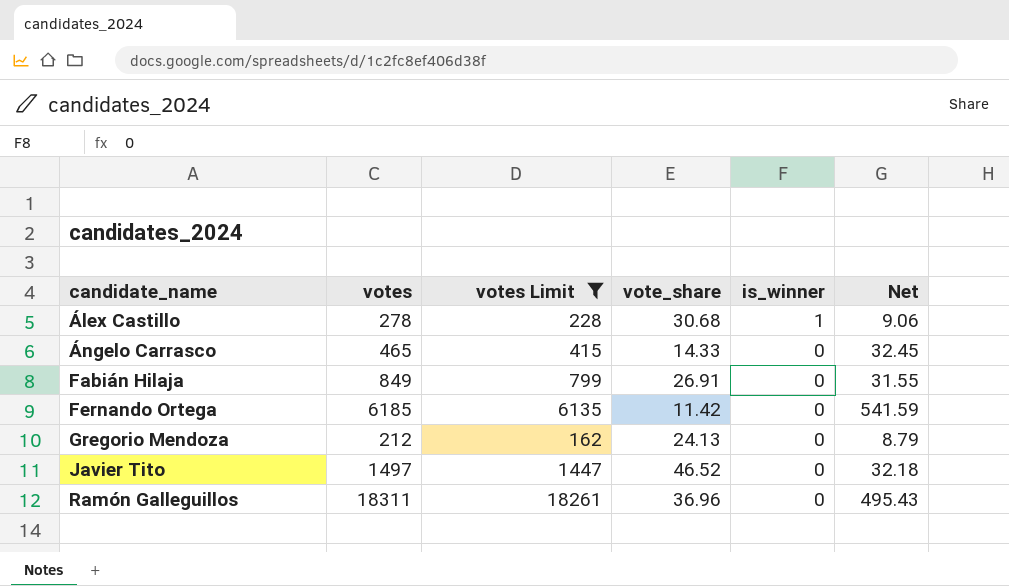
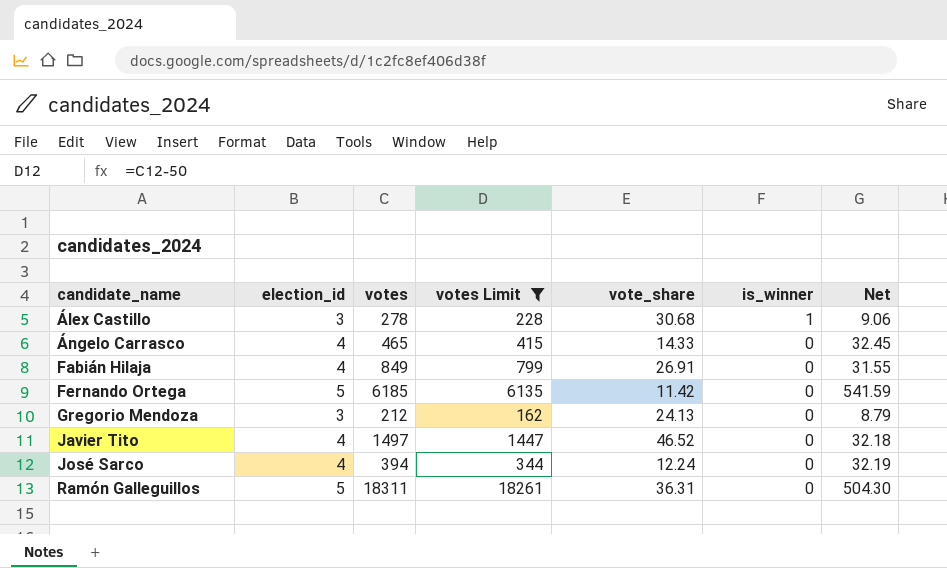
column election_id | position: none -> 2
row José Sarco: none -> 4 | 394 | 344 | 12.24 | 0 | 32.19
Ramón Galleguillos | vote_share: 36.96 -> 36.31
Ramón Galleguillos | Net: 495.43 -> 504.30

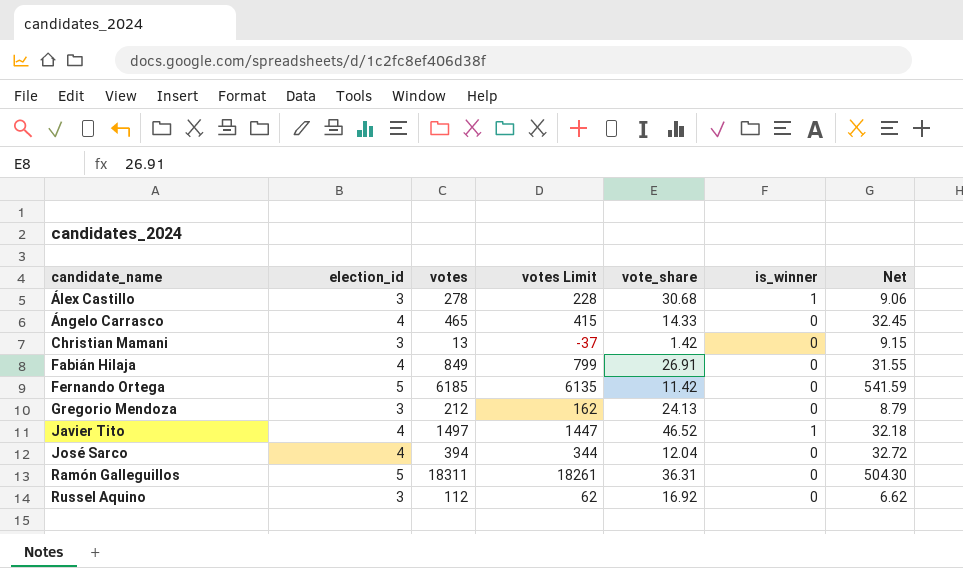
filter: votes Limit >= 162 -> none
Javier Tito | is_winner: 0 -> 1
José Sarco | vote_share: 12.24 -> 12.04
José Sarco | Net: 32.19 -> 32.72

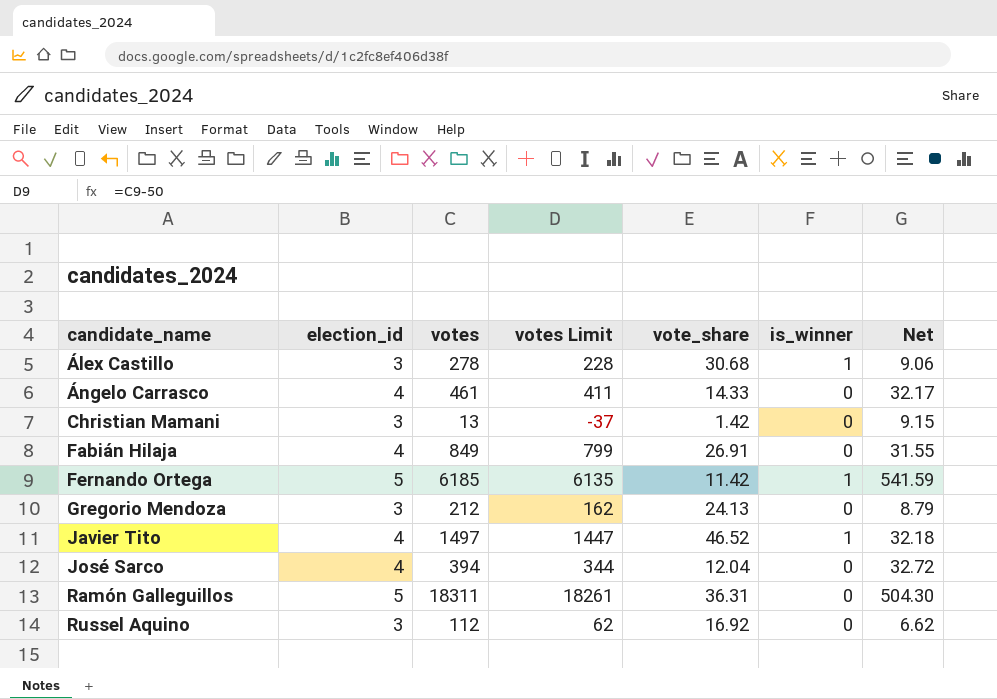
Ángelo Carrasco | votes: 465 -> 461
Ángelo Carrasco | votes Limit: 415 -> 411
Ángelo Carrasco | Net: 32.45 -> 32.17
Fernando Ortega | is_winner: 0 -> 1

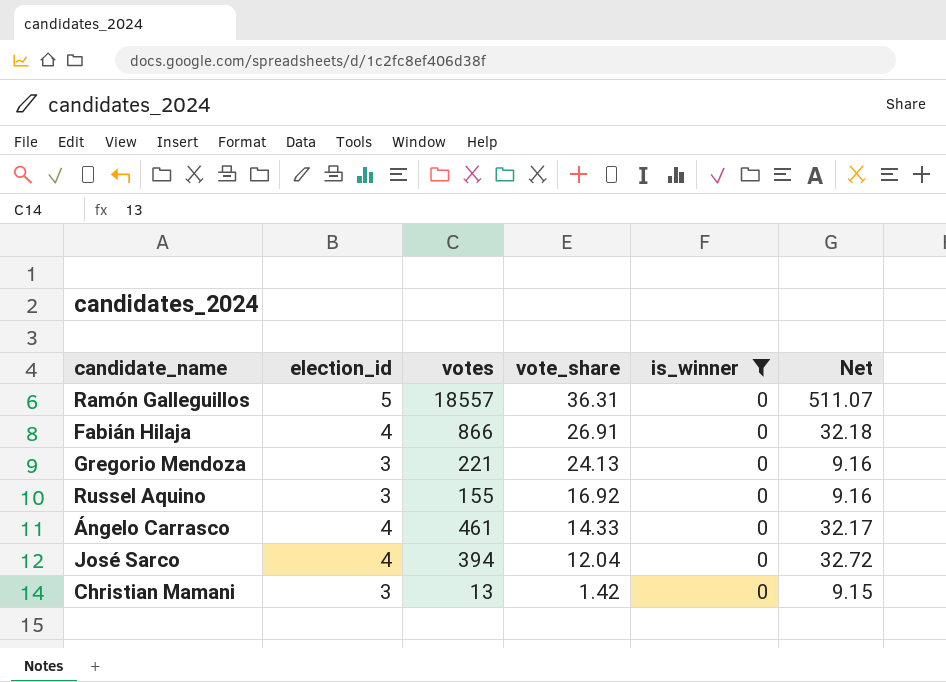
filter: none -> is_winner = 0
row order: candidate_name ascending -> vote_share descending
column votes Limit | formula: [votes] - 50 -> none
Ramón Galleguillos | votes: 18311 -> 18557
Ramón Galleguillos | Net: 504.30 -> 511.07
Fabián Hilaja | votes: 849 -> 866
Fabián Hilaja | Net: 31.55 -> 32.18
Gregorio Mendoza | votes: 212 -> 221
Gregorio Mendoza | Net: 8.79 -> 9.16
Russel Aquino | votes: 112 -> 155
Russel Aquino | Net: 6.62 -> 9.16

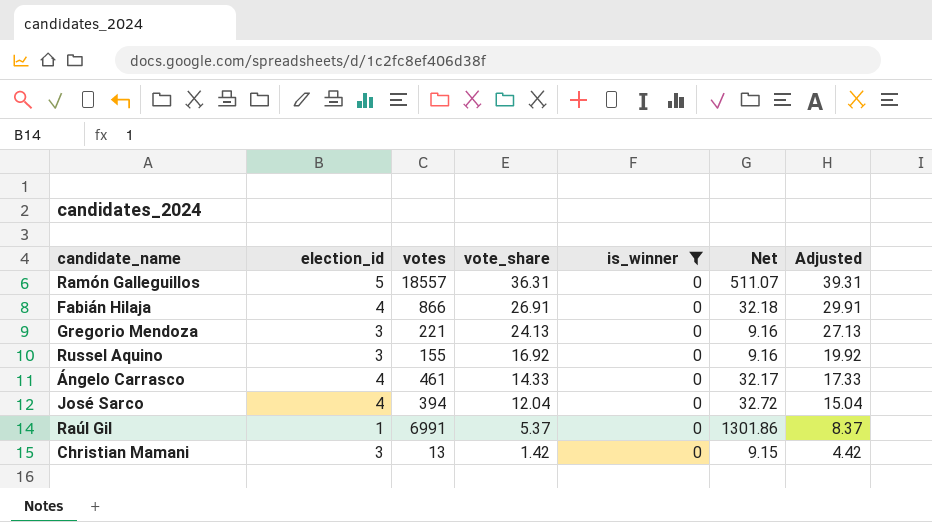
column Adjusted | formula: none -> [vote_share] + 3
row Raúl Gil: none -> 1 | 6991 | 5.37 | 0 | 1301.86 | 8.37

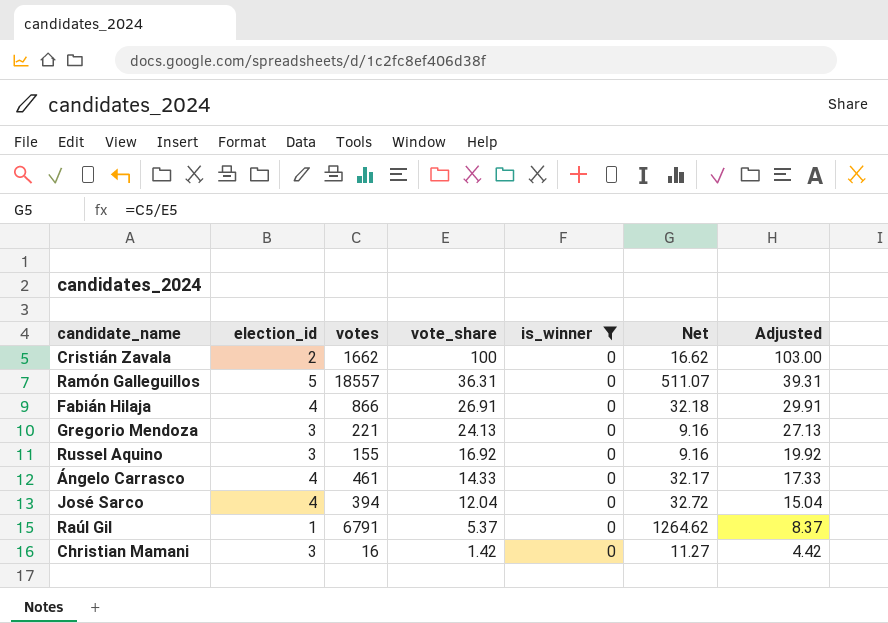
row Cristián Zavala: none -> 2 | 1662 | 100 | 0 | 16.62 | 103.00
Raúl Gil | votes: 6991 -> 6791
Raúl Gil | Net: 1301.86 -> 1264.62
Christian Mamani | votes: 13 -> 16
Christian Mamani | Net: 9.15 -> 11.27

